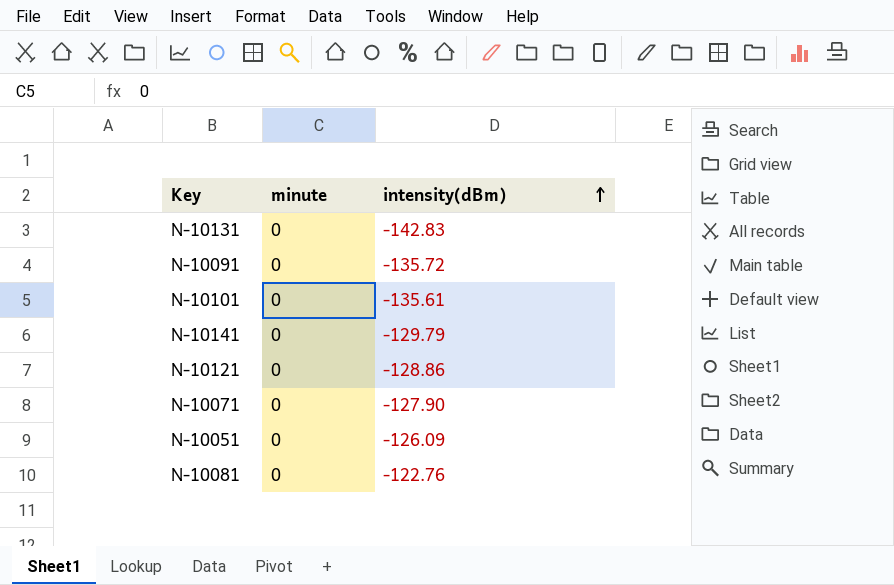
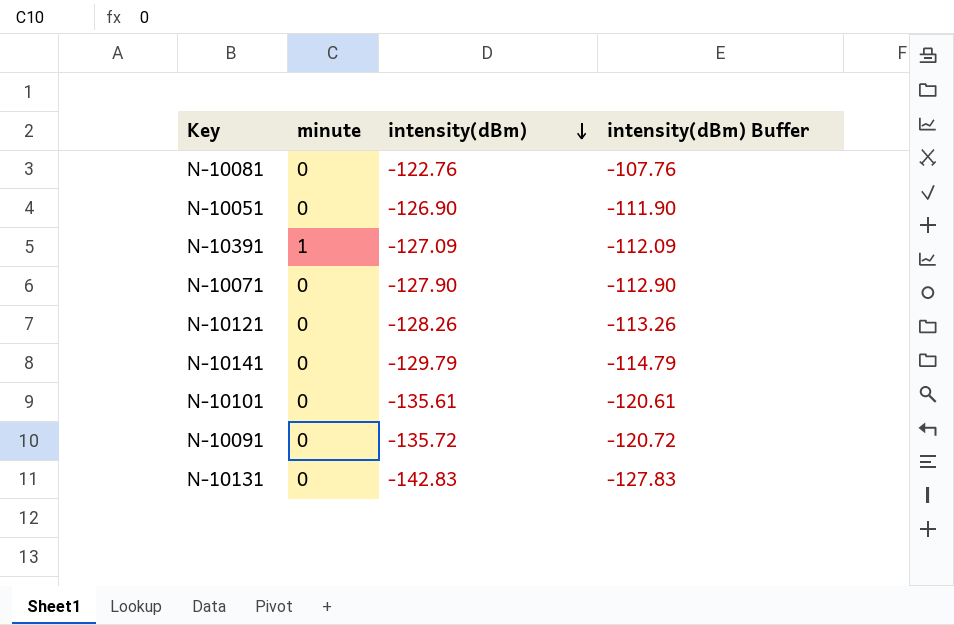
row order: intensity(dBm) ascending -> intensity(dBm) descending
column intensity(dBm) Buffer | formula: none -> [intensity(dBm)] + 15
N-10051 | intensity(dBm): -126.09 -> -126.90
row N-10391: none -> 1 | -127.09 | -112.09
N-10121 | intensity(dBm): -128.86 -> -128.26

